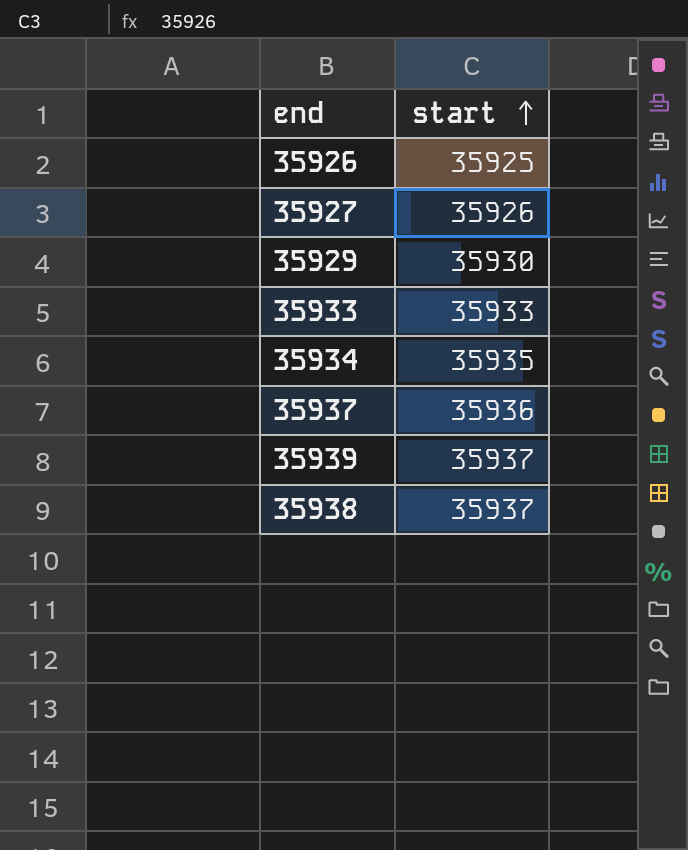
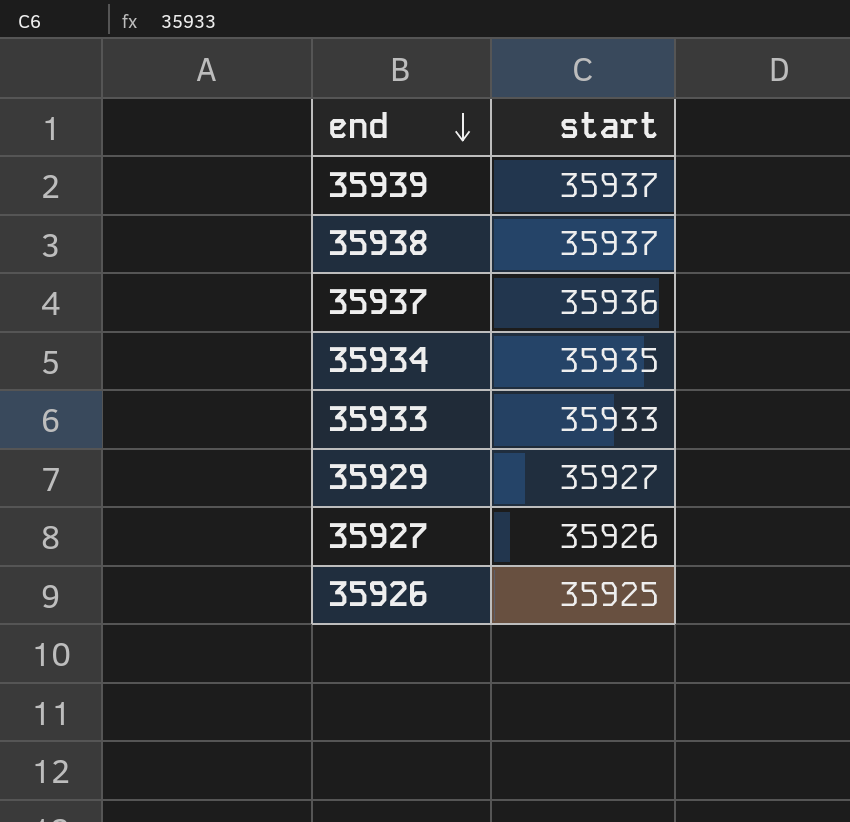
row order: start ascending -> end descending
35929 | start: 35930 -> 35927

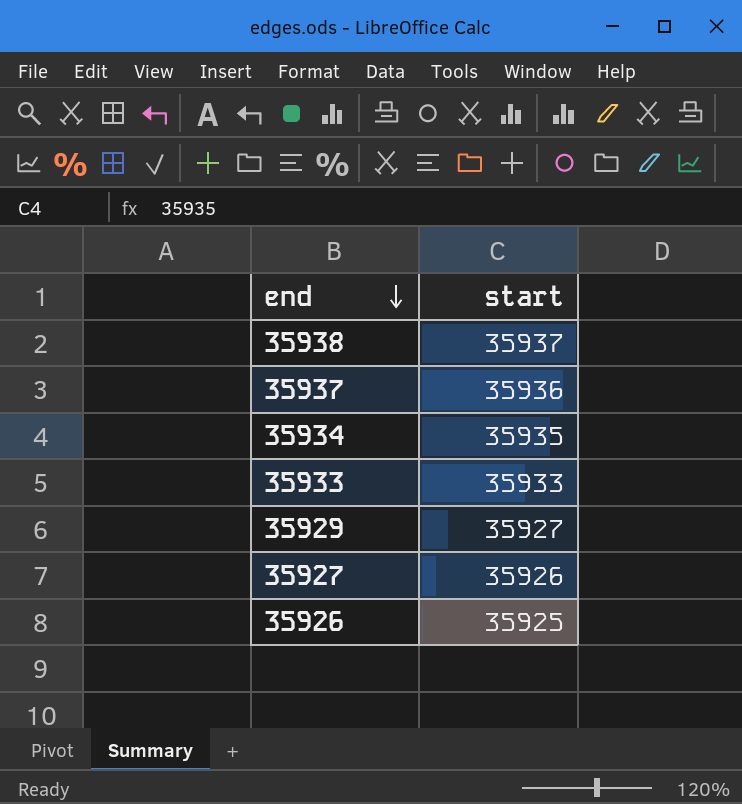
row 35939: 35937 -> none

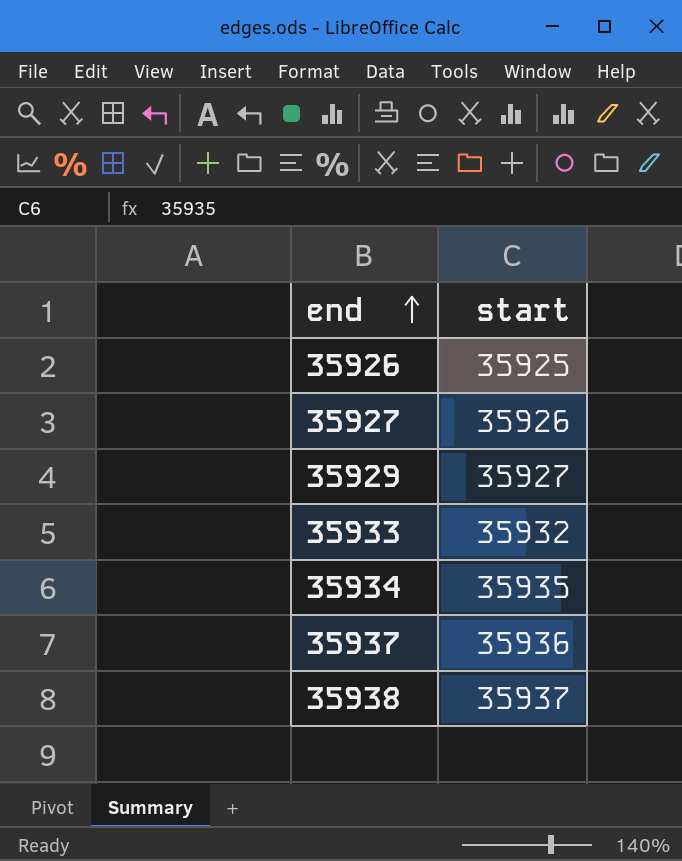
row order: end descending -> end ascending
35933 | start: 35933 -> 35932

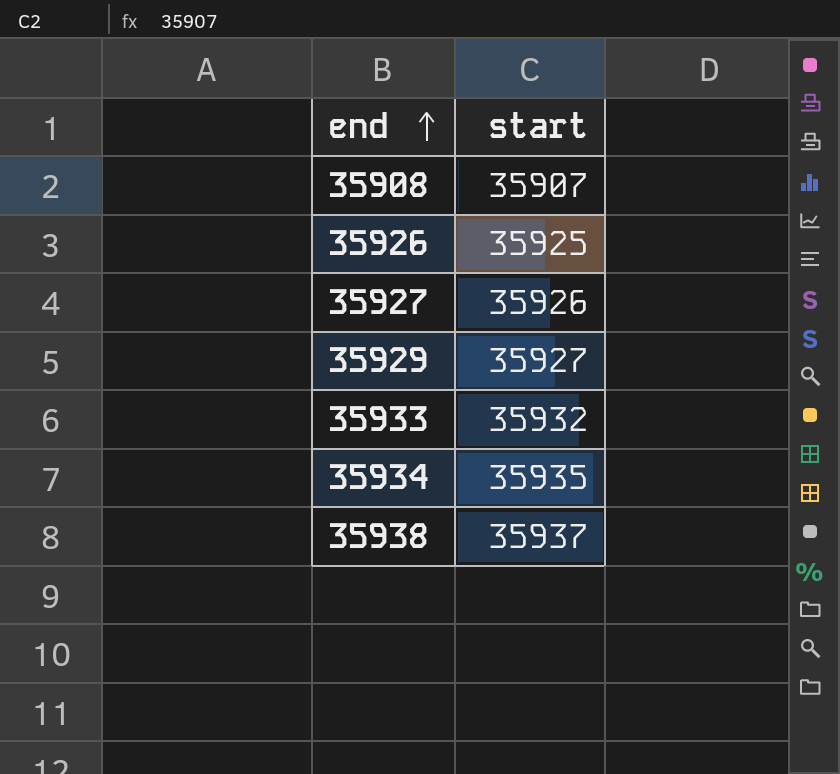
row 35937: 35936 -> none
row 35908: none -> 35907

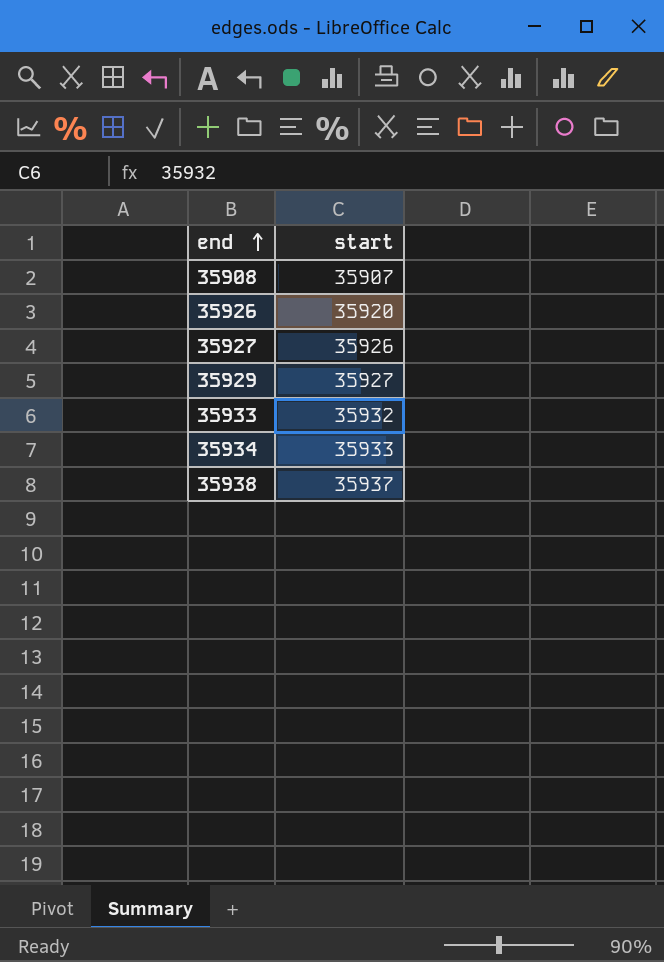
35926 | start: 35925 -> 35920
35934 | start: 35935 -> 35933

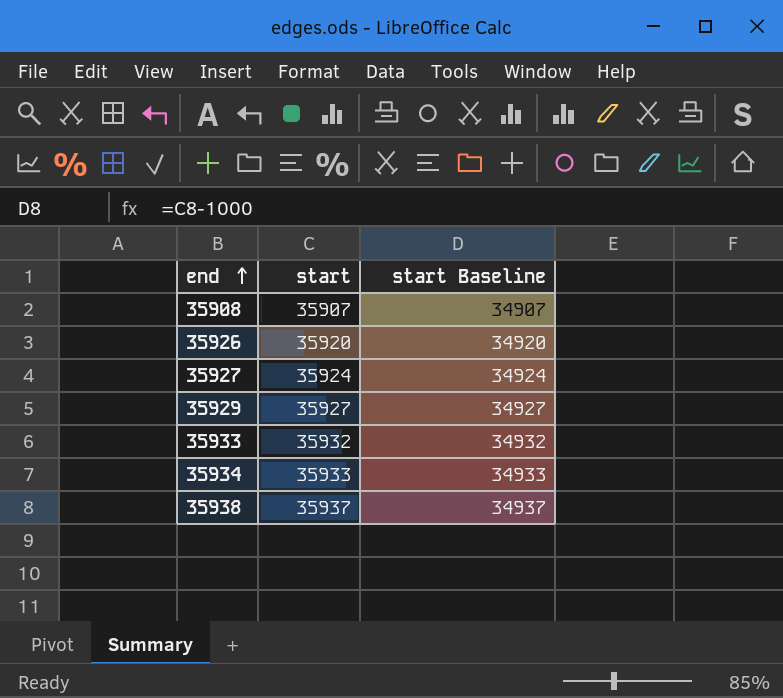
column start Baseline | formula: none -> [start] - 1000
35927 | start: 35926 -> 35924

